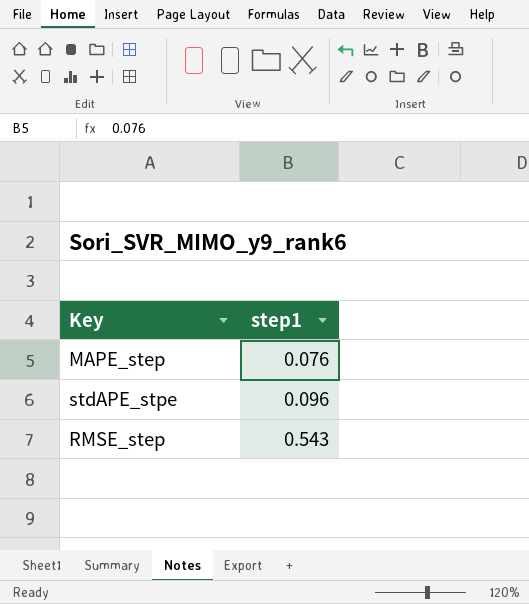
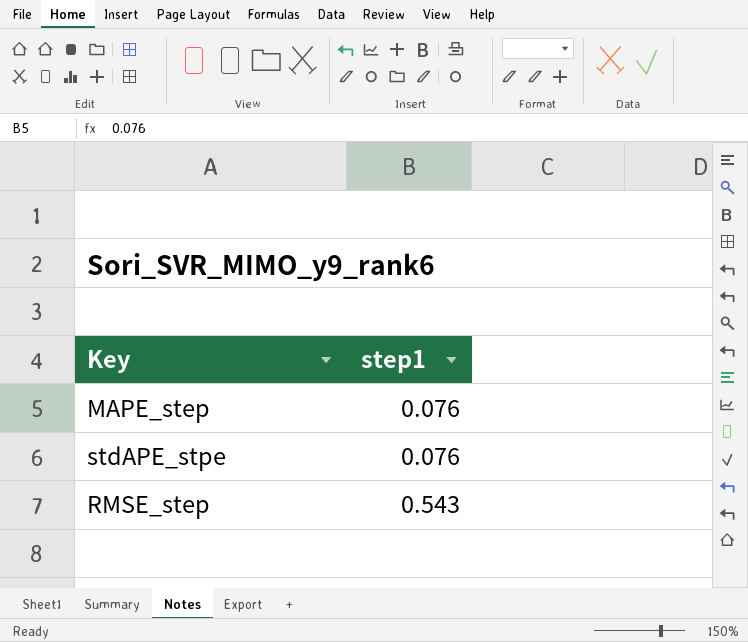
stdAPE_stpe | step1: 0.096 -> 0.076

